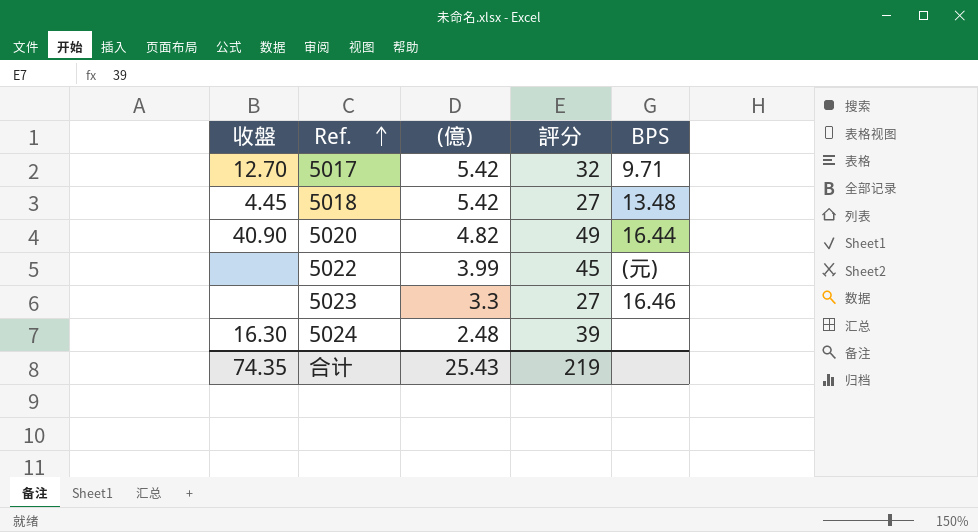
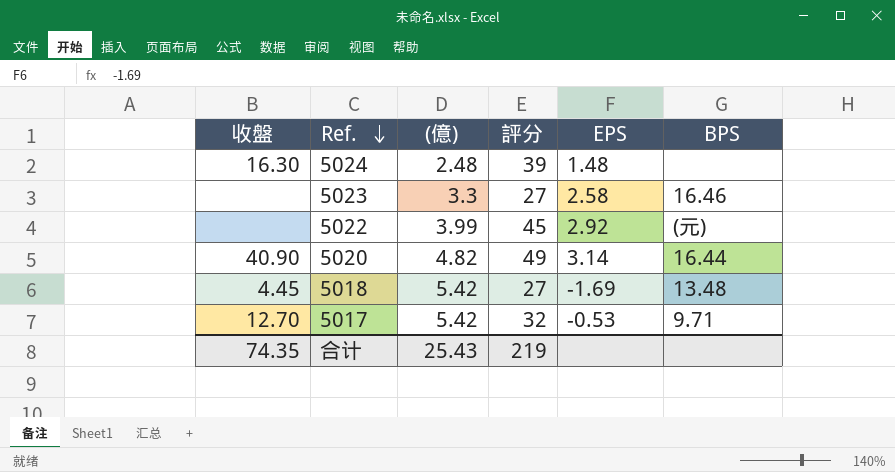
row order: Ref. ascending -> Ref. descending
column EPS | position: none -> 5

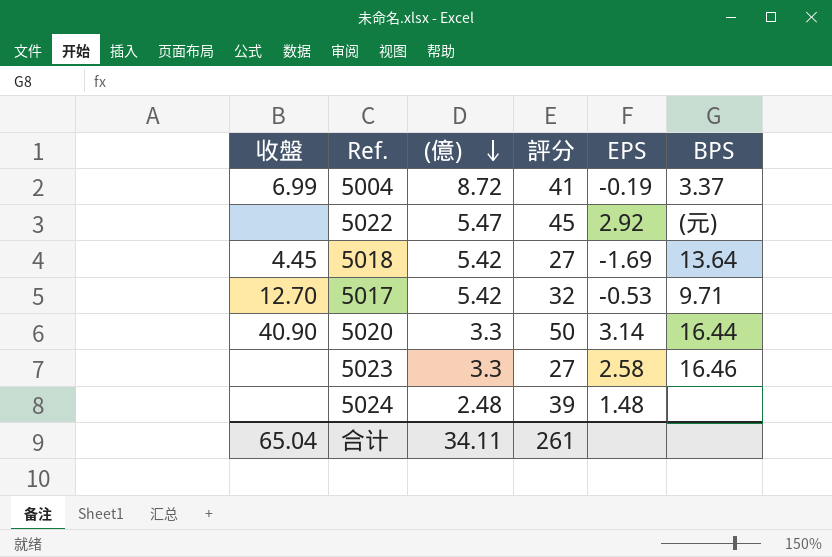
row order: Ref. descending -> (億) descending
row 5004: none -> 6.99 | 8.72 | 41 | -0.19 | 3.37
5022 | (億): 3.99 -> 5.47
5018 | BPS: 13.48 -> 13.64
5020 | (億): 4.82 -> 3.3
5020 | 評分: 49 -> 50
5024 | 收盤: 16.30 -> none
合计 | 收盤: 74.35 -> 65.04
合计 | (億): 25.43 -> 34.11
合计 | 評分: 219 -> 261

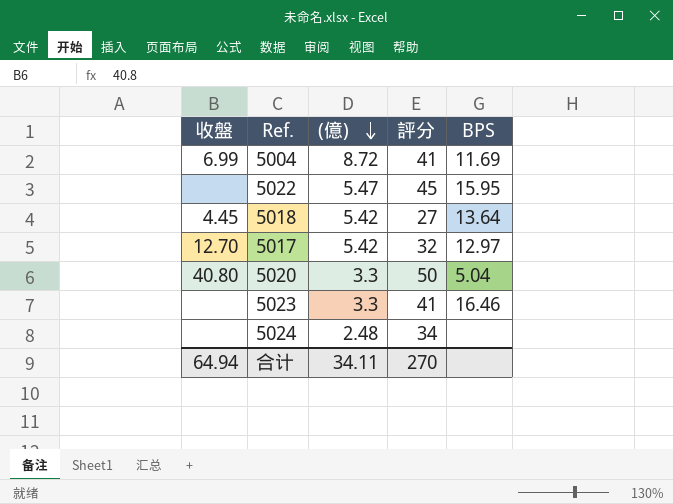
column EPS | position: 5 -> none
5004 | BPS: 3.37 -> 11.69
5022 | BPS: (元) -> 15.95
5017 | BPS: 9.71 -> 12.97
5020 | 收盤: 40.90 -> 40.80
5020 | BPS: 16.44 -> 5.04
5023 | 評分: 27 -> 41
5024 | 評分: 39 -> 34
合计 | 收盤: 65.04 -> 64.94
合计 | 評分: 261 -> 270

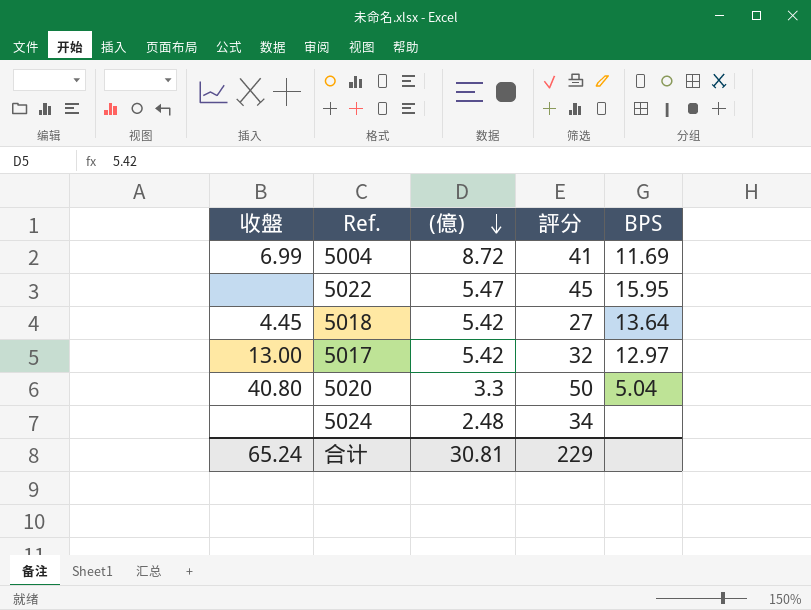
row 5023: none | 3.3 | 41 | 16.46 -> none
5017 | 收盤: 12.70 -> 13.00
合计 | 收盤: 64.94 -> 65.24
合计 | (億): 34.11 -> 30.81
合计 | 評分: 270 -> 229

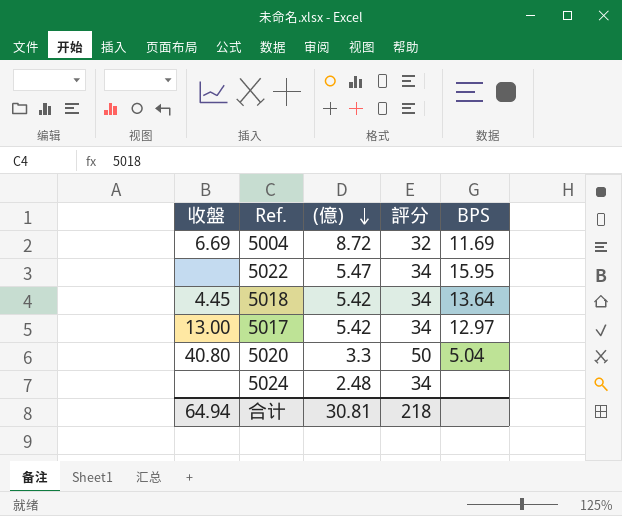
5004 | 收盤: 6.99 -> 6.69
5004 | 評分: 41 -> 32
5022 | 評分: 45 -> 34
5018 | 評分: 27 -> 34
5017 | 評分: 32 -> 34
合计 | 收盤: 65.24 -> 64.94
合计 | 評分: 229 -> 218

